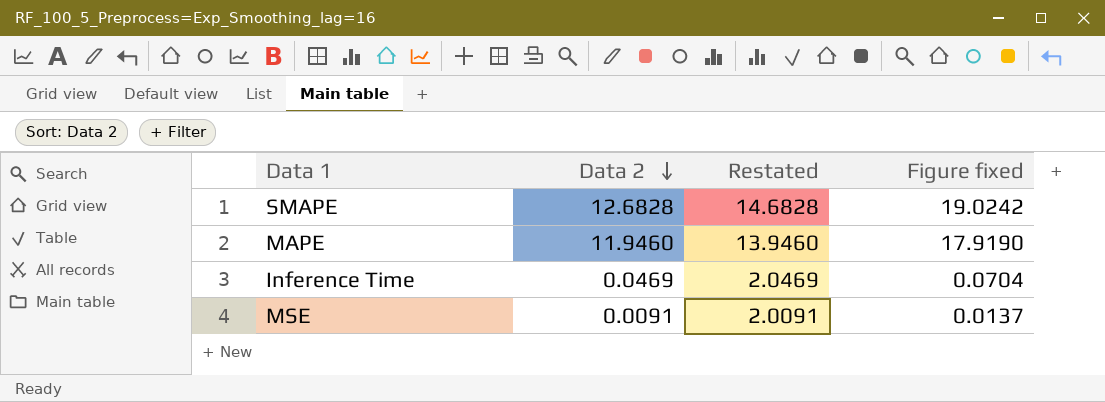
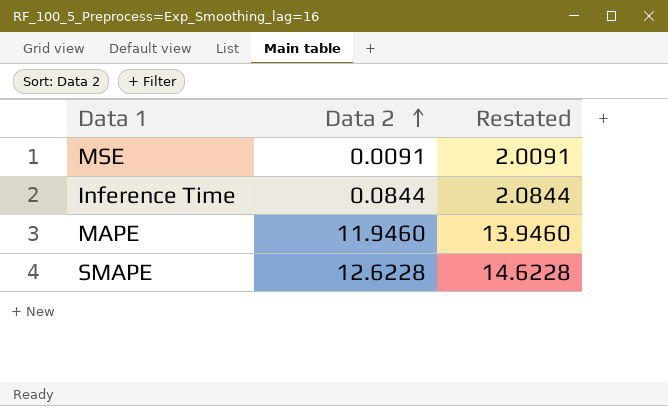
row order: Data 2 descending -> Data 2 ascending
column Figure fixed | formula: [Data 2] * 1.5 -> none
Inference Time | Data 2: 0.0469 -> 0.0844
Inference Time | Restated: 2.0469 -> 2.0844
SMAPE | Data 2: 12.6828 -> 12.6228
SMAPE | Restated: 14.6828 -> 14.6228

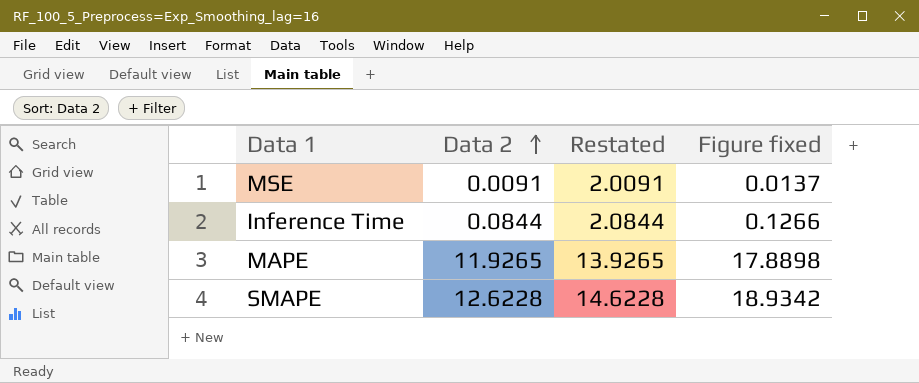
column Figure fixed | formula: none -> [Data 2] * 1.5
MAPE | Data 2: 11.9460 -> 11.9265
MAPE | Restated: 13.9460 -> 13.9265

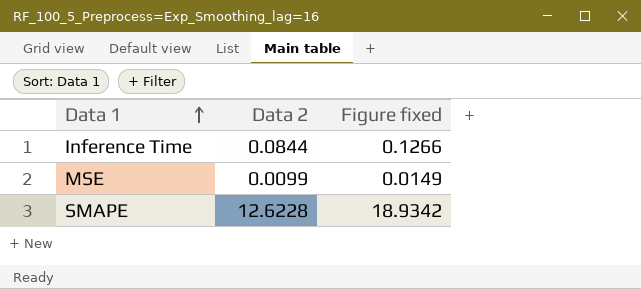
row order: Data 2 ascending -> Data 1 ascending
column Restated | formula: [Data 2] + 2 -> none
row MAPE: 11.9265 | 13.9265 | 17.8898 -> none
MSE | Data 2: 0.0091 -> 0.0099
MSE | Figure fixed: 0.0137 -> 0.0149

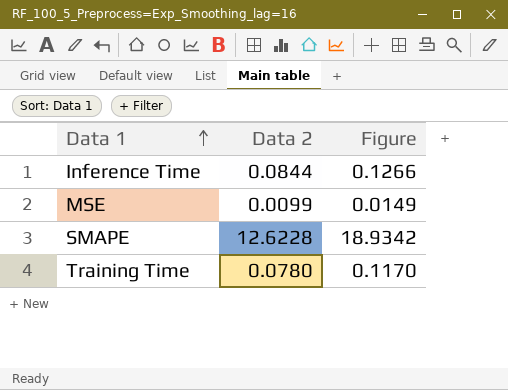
column name: Figure fixed -> Figure
row Training Time: none -> 0.0780 | 0.1170

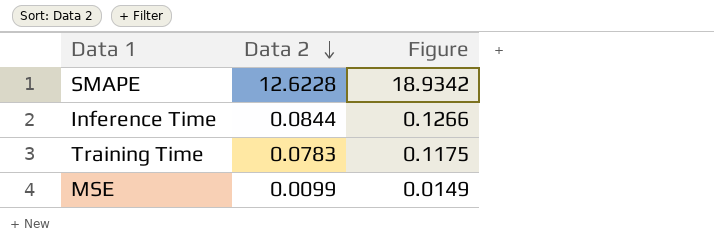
row order: Data 1 ascending -> Data 2 descending
Training Time | Data 2: 0.0780 -> 0.0783
Training Time | Figure: 0.1170 -> 0.1175

